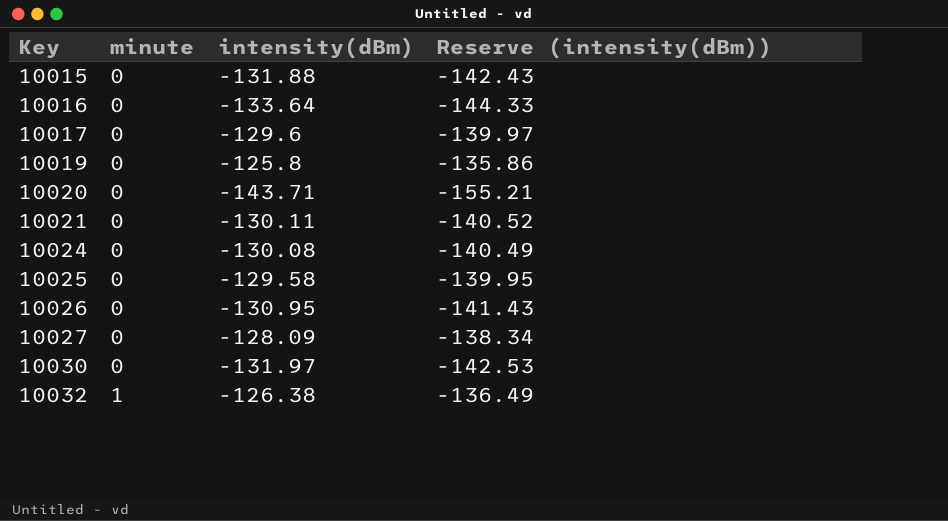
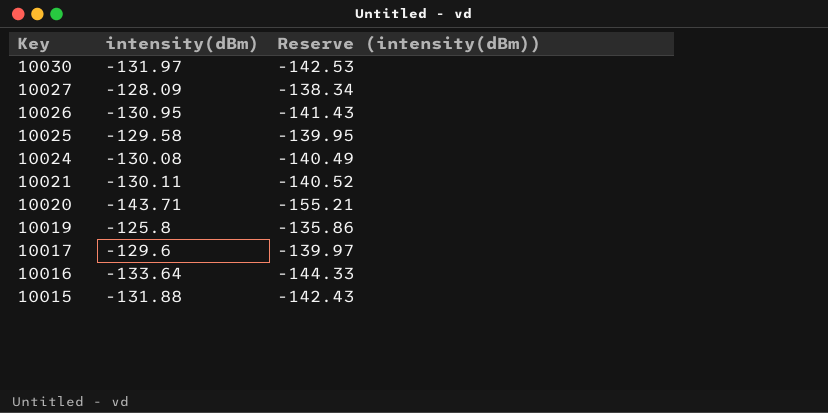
row order: Key ascending -> Key descending
column minute | position: 2 -> none
row 10032: 1 | -126.38 | -136.49 -> none

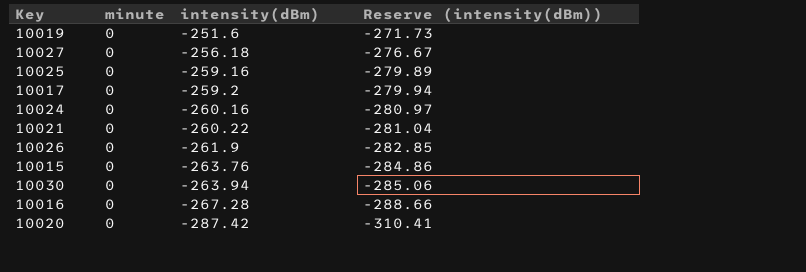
row order: Key descending -> intensity(dBm) descending
column minute | position: none -> 2
10019 | intensity(dBm): -125.8 -> -251.6
10019 | Reserve (intensity(dBm)): -135.86 -> -271.73
10027 | intensity(dBm): -128.09 -> -256.18
10027 | Reserve (intensity(dBm)): -138.34 -> -276.67
10025 | intensity(dBm): -129.58 -> -259.16
10025 | Reserve (intensity(dBm)): -139.95 -> -279.89
10017 | intensity(dBm): -129.6 -> -259.2
10017 | Reserve (intensity(dBm)): -139.97 -> -279.94
10024 | intensity(dBm): -130.08 -> -260.16
10024 | Reserve (intensity(dBm)): -140.49 -> -280.97
10021 | intensity(dBm): -130.11 -> -260.22
10021 | Reserve (intensity(dBm)): -140.52 -> -281.04
10026 | intensity(dBm): -130.95 -> -261.9
10026 | Reserve (intensity(dBm)): -141.43 -> -282.85
10015 | intensity(dBm): -131.88 -> -263.76
10015 | Reserve (intensity(dBm)): -142.43 -> -284.86
10030 | intensity(dBm): -131.97 -> -263.94
10030 | Reserve (intensity(dBm)): -142.53 -> -285.06
10016 | intensity(dBm): -133.64 -> -267.28
10016 | Reserve (intensity(dBm)): -144.33 -> -288.66
10020 | intensity(dBm): -143.71 -> -287.42
10020 | Reserve (intensity(dBm)): -155.21 -> -310.41

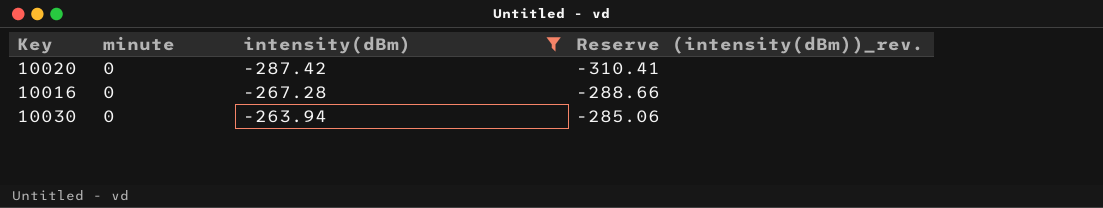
filter: none -> intensity(dBm) <= -263.94
row order: intensity(dBm) descending -> intensity(dBm) ascending
column name: Reserve (intensity(dBm)) -> Reserve (intensity(dBm))_rev.

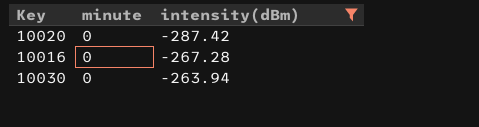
column Reserve (intensity(dBm))_rev. | formula: [intensity(dBm)] * 1.08 -> none

